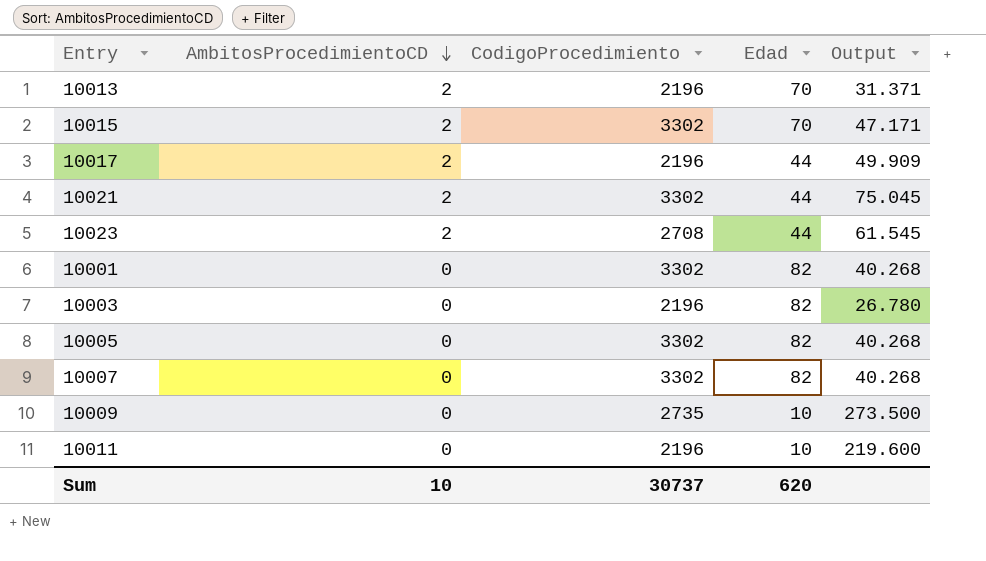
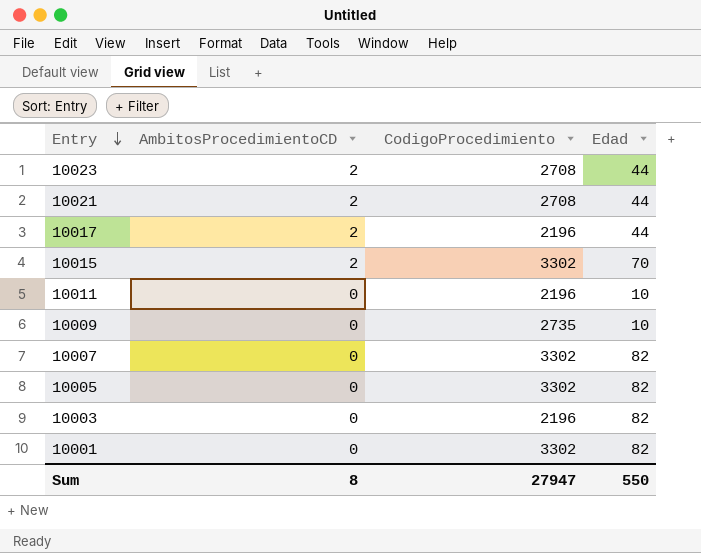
row order: AmbitosProcedimientoCD descending -> Entry descending
column Output | formula: [CodigoProcedimiento] / [Edad] -> none
row 10013: 2 | 2196 | 70 | 31.371 -> none
10021 | CodigoProcedimiento: 3302 -> 2708
Sum | AmbitosProcedimientoCD: 10 -> 8
Sum | CodigoProcedimiento: 30737 -> 27947
Sum | Edad: 620 -> 550

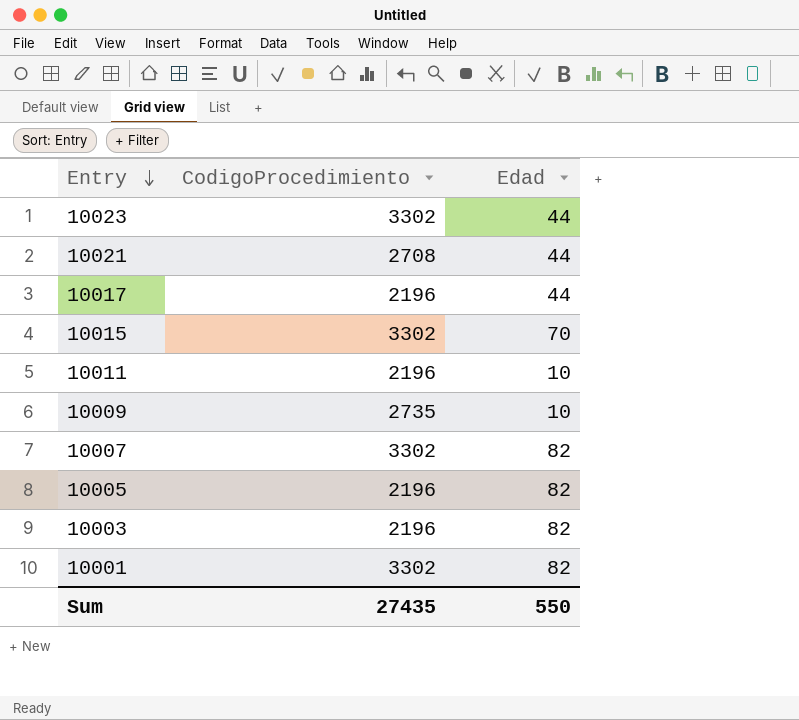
column AmbitosProcedimientoCD | position: 2 -> none
10023 | CodigoProcedimiento: 2708 -> 3302
10005 | CodigoProcedimiento: 3302 -> 2196
Sum | CodigoProcedimiento: 27947 -> 27435

